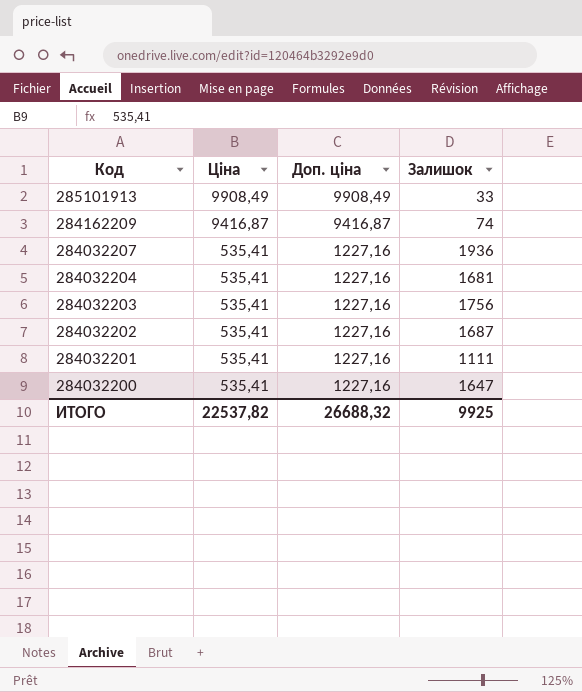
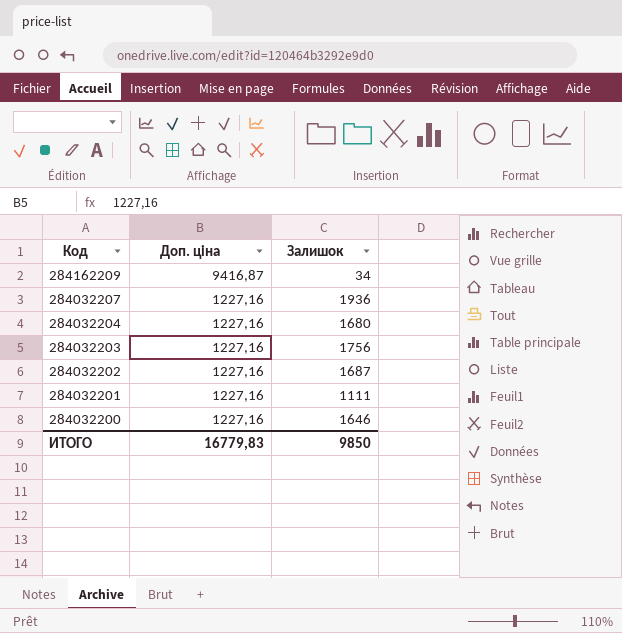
column Ціна | position: 2 -> none
row 285101913: 9908,49 | 9908,49 | 33 -> none
284162209 | Залишок: 74 -> 34
284032204 | Залишок: 1681 -> 1680
284032200 | Залишок: 1647 -> 1646
ИТОГО | Доп. ціна: 26688,32 -> 16779,83
ИТОГО | Залишок: 9925 -> 9850

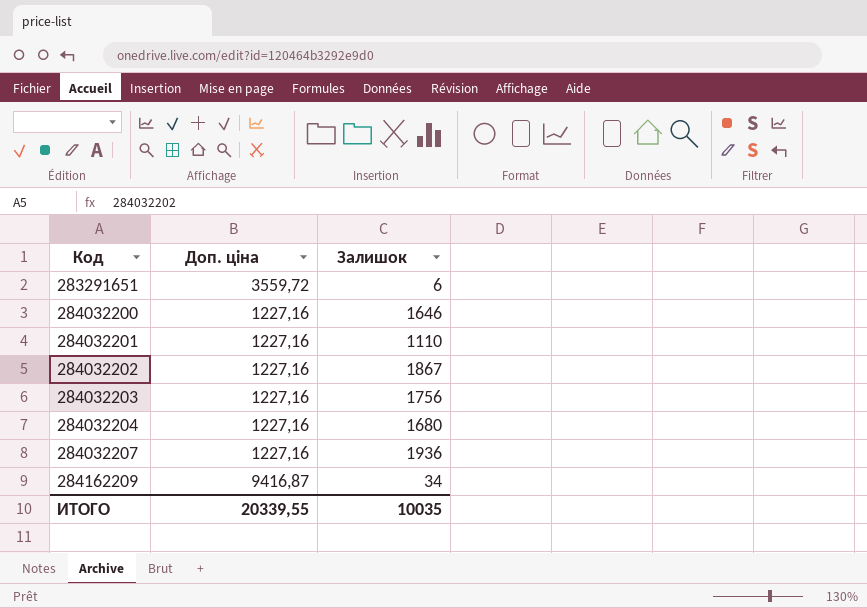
row order: Код descending -> Код ascending
row 283291651: none -> 3559,72 | 6
284032201 | Залишок: 1111 -> 1110
284032202 | Залишок: 1687 -> 1867
ИТОГО | Доп. ціна: 16779,83 -> 20339,55
ИТОГО | Залишок: 9850 -> 10035

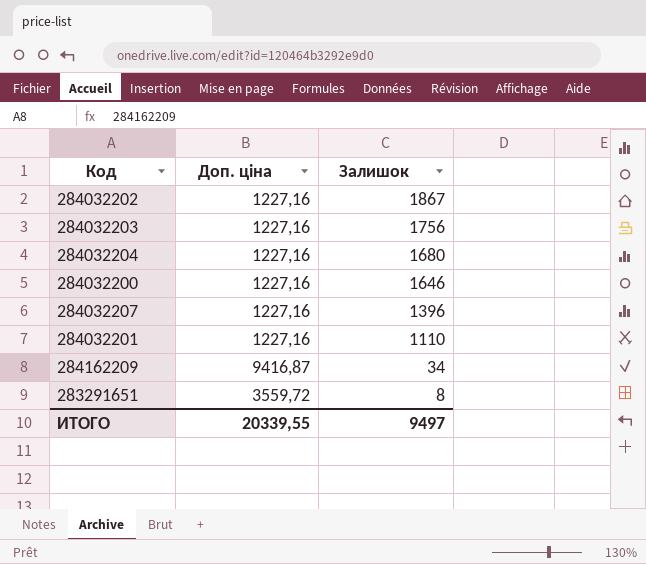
row order: Код ascending -> Залишок descending
284032207 | Залишок: 1936 -> 1396
283291651 | Залишок: 6 -> 8
ИТОГО | Залишок: 10035 -> 9497

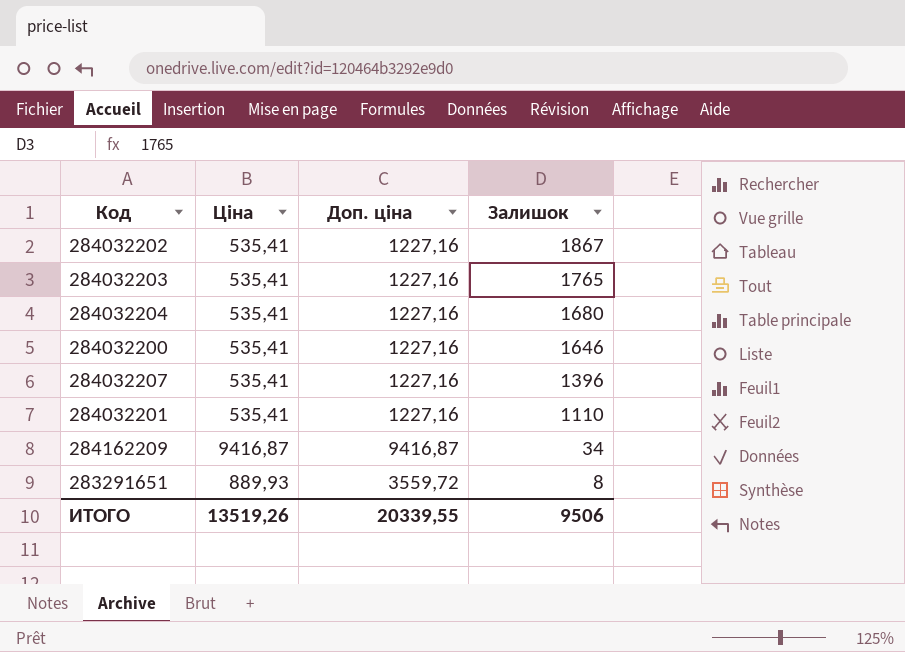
column Ціна | position: none -> 2
284032203 | Залишок: 1756 -> 1765
ИТОГО | Залишок: 9497 -> 9506

